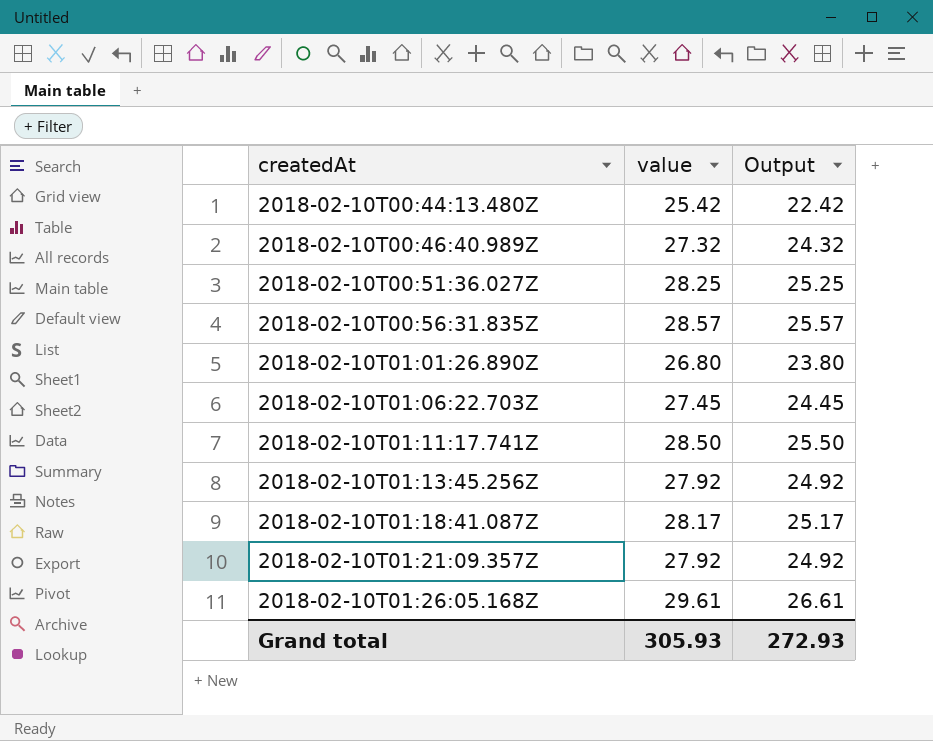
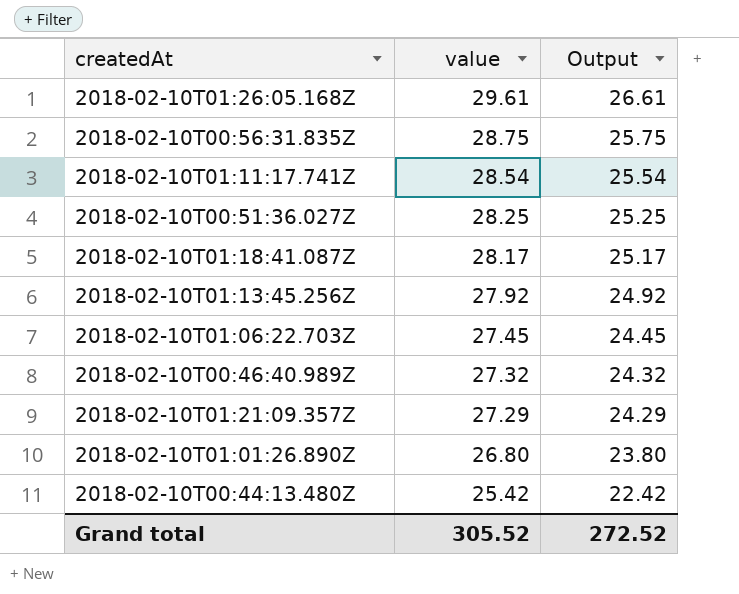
row order: createdAt ascending -> value descending
2018-02-10T00:56:31.835Z | value: 28.57 -> 28.75
2018-02-10T00:56:31.835Z | Output: 25.57 -> 25.75
2018-02-10T01:11:17.741Z | value: 28.50 -> 28.54
2018-02-10T01:11:17.741Z | Output: 25.50 -> 25.54
2018-02-10T01:21:09.357Z | value: 27.92 -> 27.29
2018-02-10T01:21:09.357Z | Output: 24.92 -> 24.29
Grand total | value: 305.93 -> 305.52
Grand total | Output: 272.93 -> 272.52

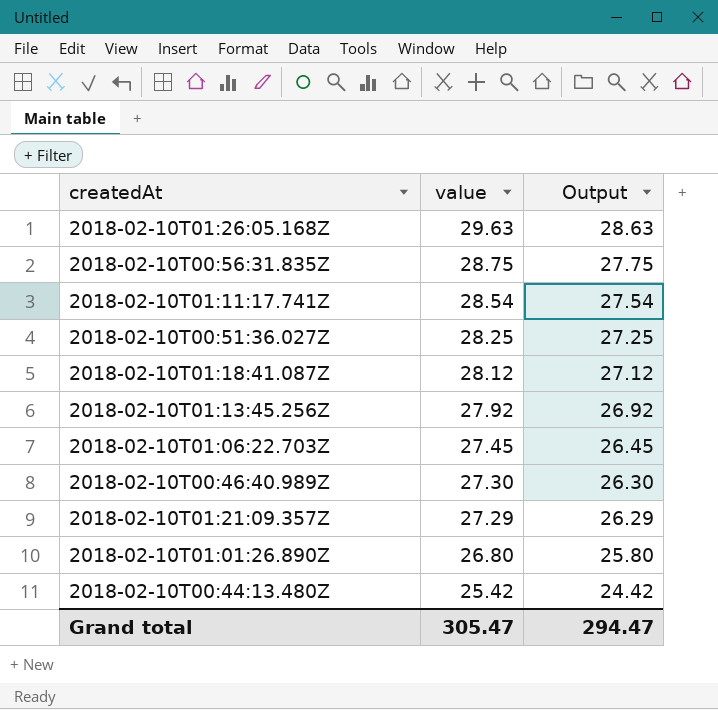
column Output | formula: [value] - 3 -> [value] - 1
2018-02-10T01:26:05.168Z | value: 29.61 -> 29.63
2018-02-10T01:18:41.087Z | value: 28.17 -> 28.12
2018-02-10T00:46:40.989Z | value: 27.32 -> 27.30
Grand total | value: 305.52 -> 305.47
Grand total | Output: 272.52 -> 294.47

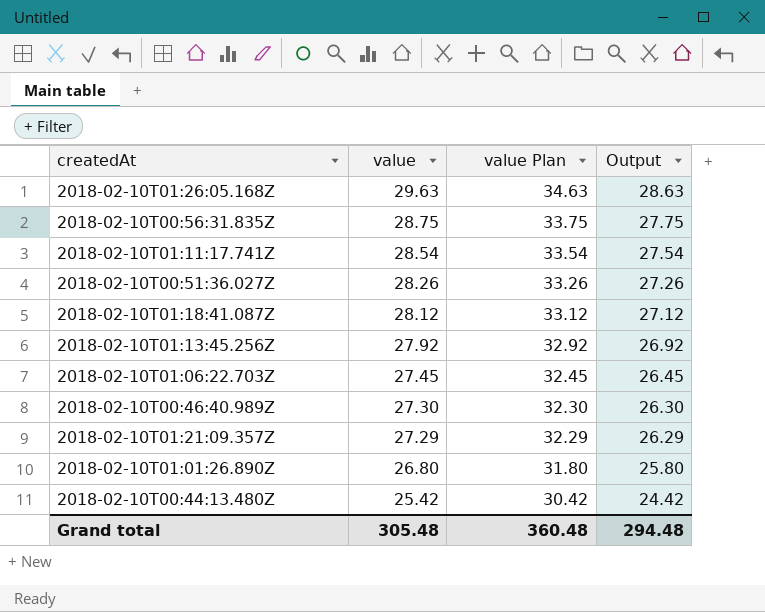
column value Plan | formula: none -> [value] + 5
2018-02-10T00:51:36.027Z | value: 28.25 -> 28.26
2018-02-10T00:51:36.027Z | Output: 27.25 -> 27.26
Grand total | value: 305.47 -> 305.48
Grand total | Output: 294.47 -> 294.48

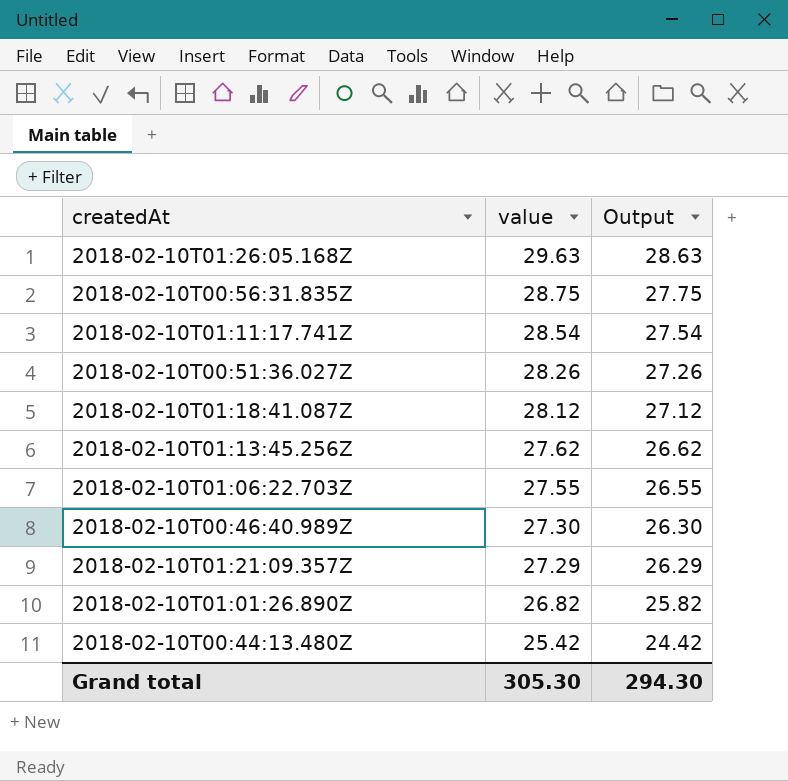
column value Plan | formula: [value] + 5 -> none
2018-02-10T01:13:45.256Z | value: 27.92 -> 27.62
2018-02-10T01:13:45.256Z | Output: 26.92 -> 26.62
2018-02-10T01:06:22.703Z | value: 27.45 -> 27.55
2018-02-10T01:06:22.703Z | Output: 26.45 -> 26.55
2018-02-10T01:01:26.890Z | value: 26.80 -> 26.82
2018-02-10T01:01:26.890Z | Output: 25.80 -> 25.82
Grand total | value: 305.48 -> 305.30
Grand total | Output: 294.48 -> 294.30

